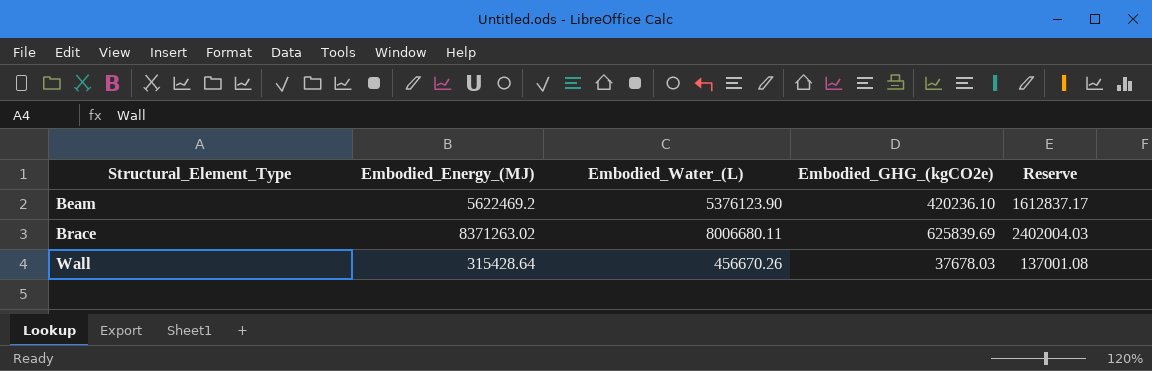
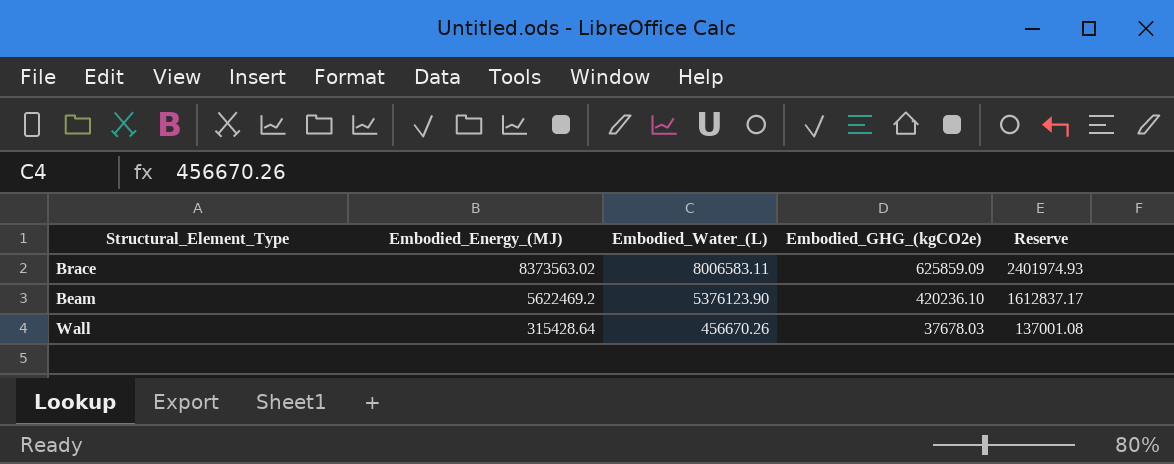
row order: Structural_Element_Type ascending -> Embodied_Energy_(MJ) descending
Brace | Embodied_Energy_(MJ): 8371263.02 -> 8373563.02
Brace | Embodied_Water_(L): 8006680.11 -> 8006583.11
Brace | Embodied_GHG_(kgCO2e): 625839.69 -> 625859.09
Brace | Reserve: 2402004.03 -> 2401974.93

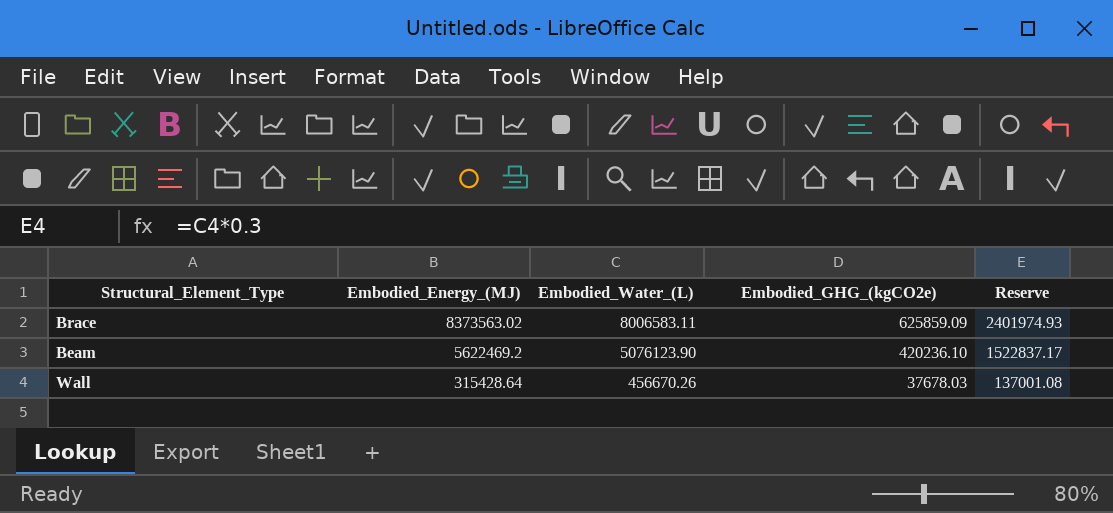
Beam | Embodied_Water_(L): 5376123.90 -> 5076123.90
Beam | Reserve: 1612837.17 -> 1522837.17

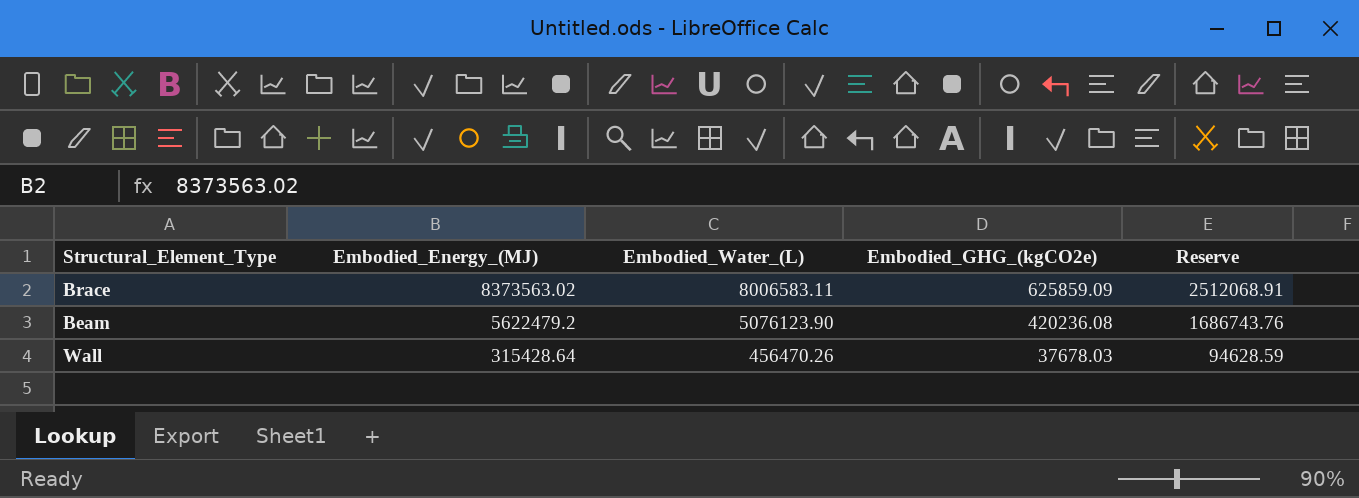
column Reserve | formula: [Embodied_Water_(L)] * 0.3 -> [Embodied_Energy_(MJ)] * 0.3
Beam | Embodied_Energy_(MJ): 5622469.2 -> 5622479.2
Beam | Embodied_GHG_(kgCO2e): 420236.10 -> 420236.08
Wall | Embodied_Water_(L): 456670.26 -> 456470.26

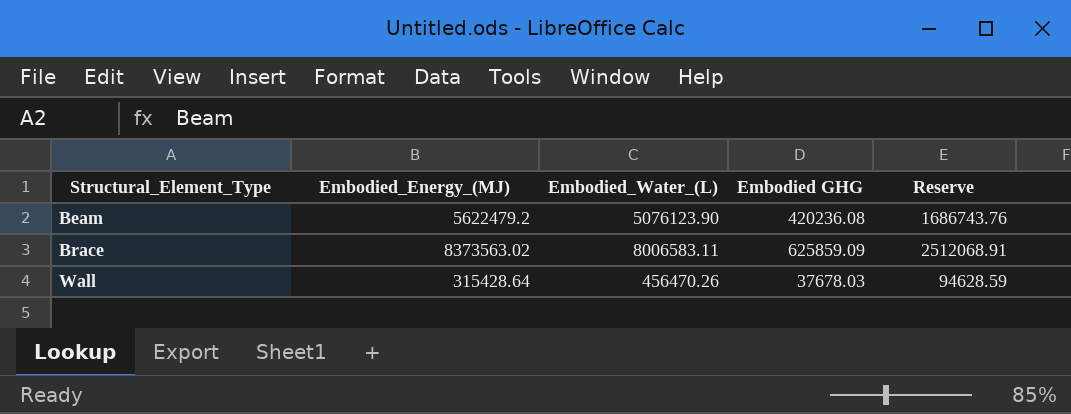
row order: Embodied_Energy_(MJ) descending -> Structural_Element_Type ascending
column name: Embodied_GHG_(kgCO2e) -> Embodied GHG

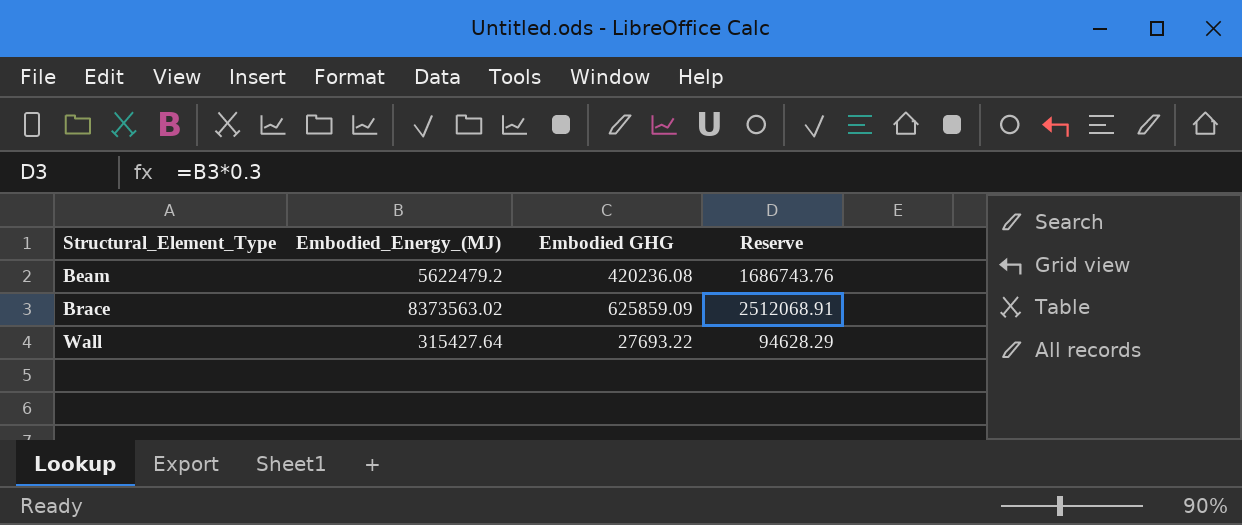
column Embodied_Water_(L) | position: 3 -> none
Wall | Embodied_Energy_(MJ): 315428.64 -> 315427.64
Wall | Embodied GHG: 37678.03 -> 27693.22
Wall | Reserve: 94628.59 -> 94628.29

